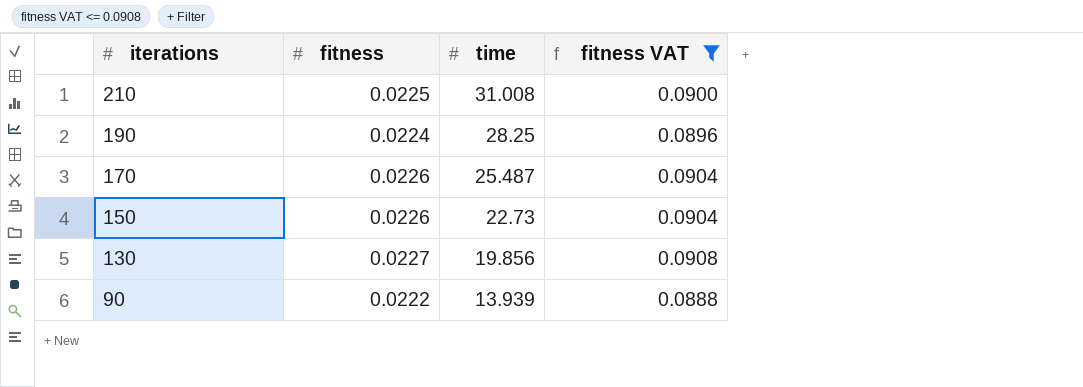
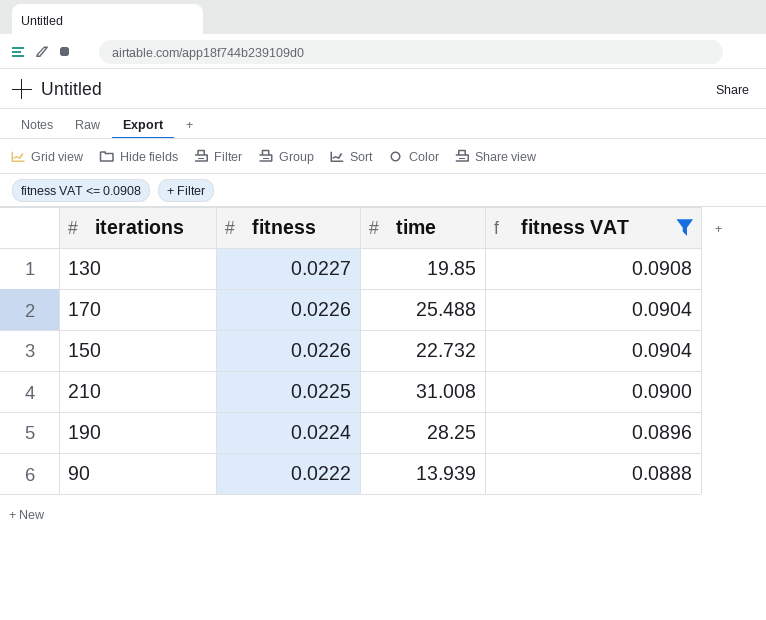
row order: iterations descending -> fitness descending
130 | time: 19.856 -> 19.85
170 | time: 25.487 -> 25.488
150 | time: 22.73 -> 22.732

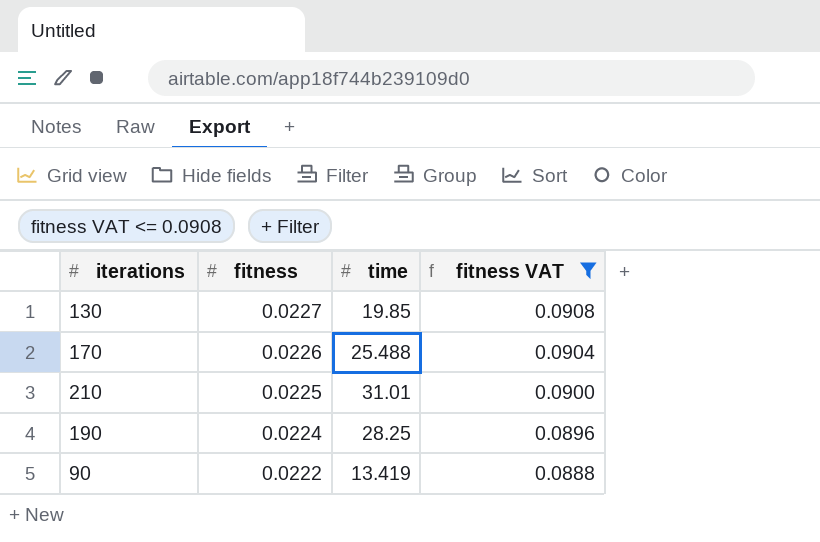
row 150: 0.0226 | 22.732 | 0.0904 -> none
210 | time: 31.008 -> 31.01
90 | time: 13.939 -> 13.419

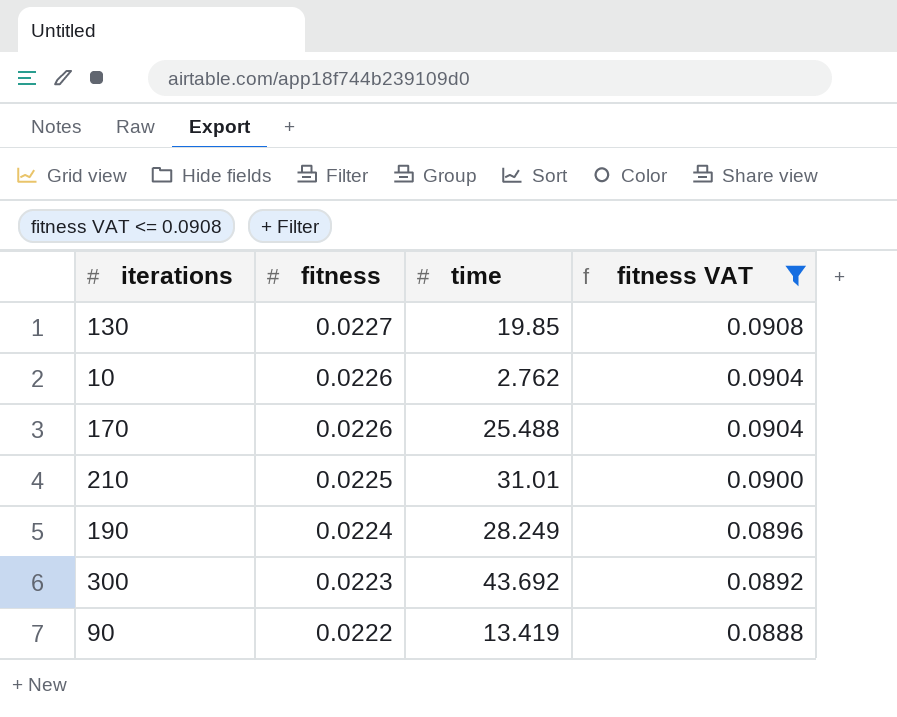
row 10: none -> 0.0226 | 2.762 | 0.0904
190 | time: 28.25 -> 28.249
row 300: none -> 0.0223 | 43.692 | 0.0892

